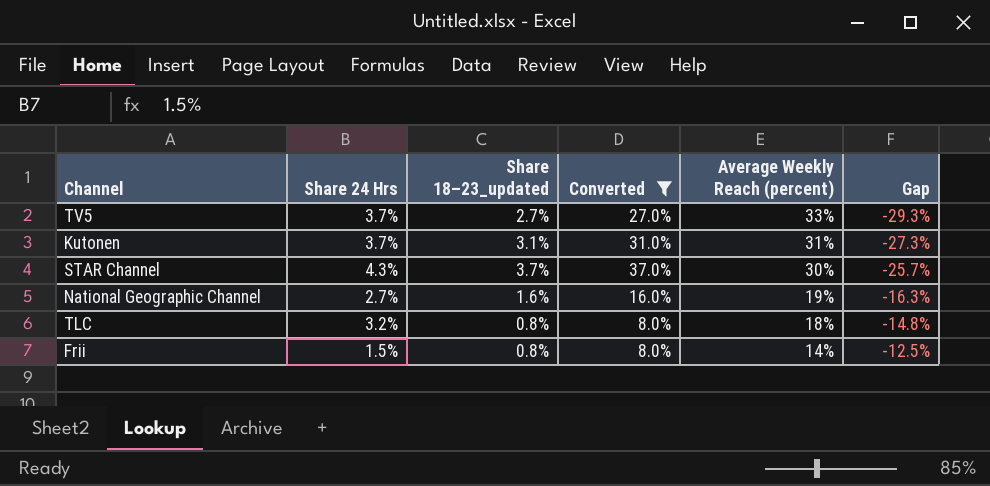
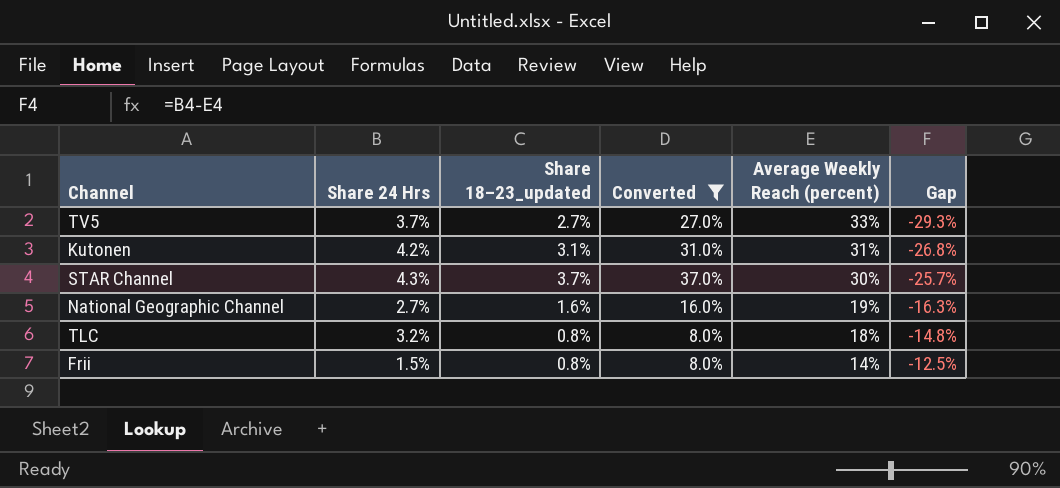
Kutonen | Share 24 Hrs: 3.7% -> 4.2%
Kutonen | Gap: -27.3% -> -26.8%

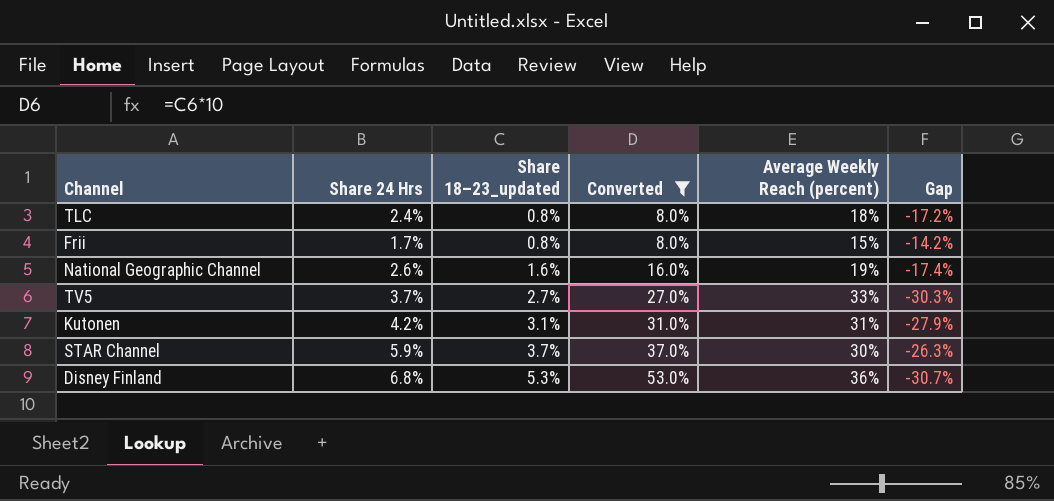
row order: Average Weekly Reach (percent) descending -> Share 18–23_updated ascending
column Gap | formula: [Share 24 Hrs] - [Average Weekly Reach (percent)] -> [Share 18–23_updated] - [Average Weekly Reach (percent)]
TLC | Share 24 Hrs: 3.2% -> 2.4%
Frii | Share 24 Hrs: 1.5% -> 1.7%
Frii | Average Weekly Reach (percent): 14% -> 15%
National Geographic Channel | Share 24 Hrs: 2.7% -> 2.6%
STAR Channel | Share 24 Hrs: 4.3% -> 5.9%
row Disney Finland: none -> 6.8% | 5.3% | 53.0% | 36% | -30.7%

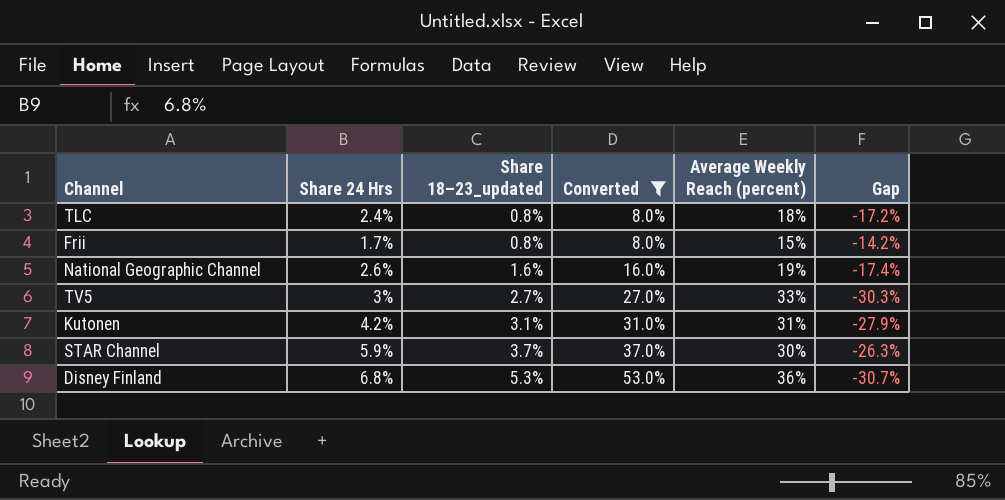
TV5 | Share 24 Hrs: 3.7% -> 3%

